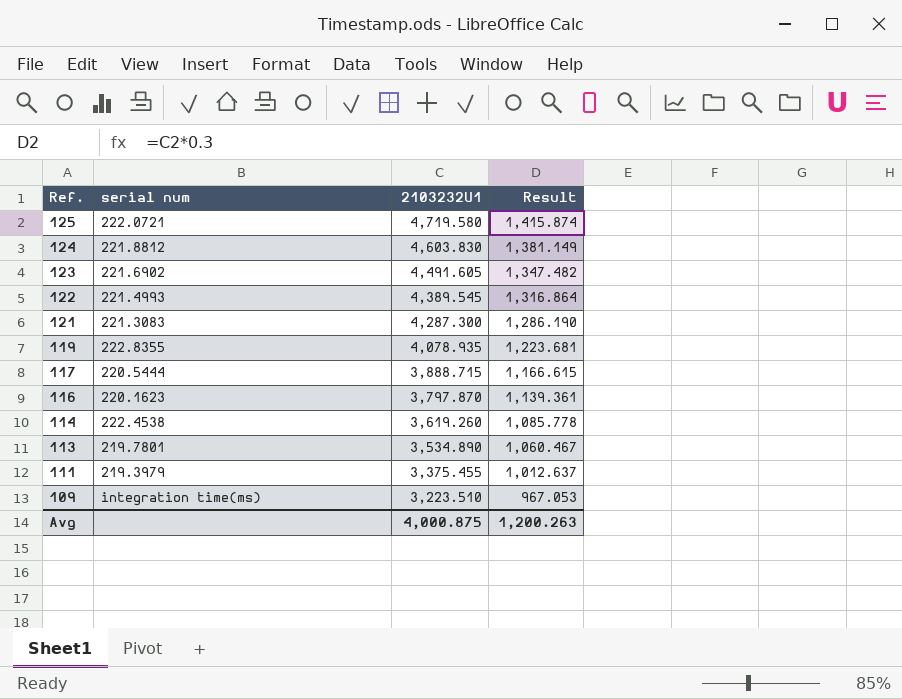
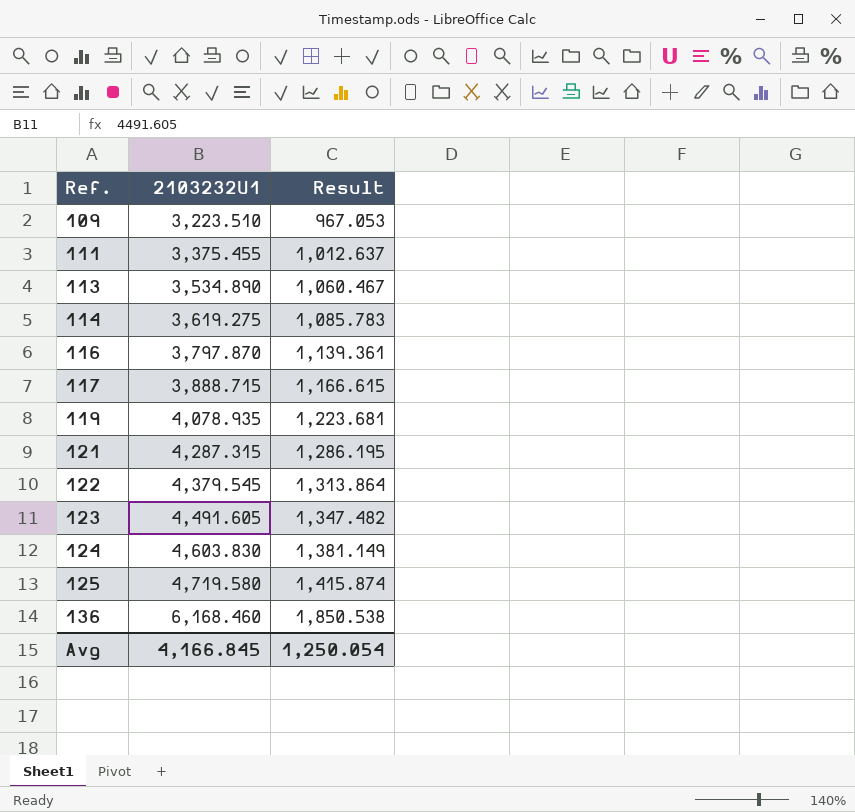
row order: Ref. descending -> Ref. ascending
column serial num | position: 2 -> none
114 | 2103232U1: 3,619.260 -> 3,619.275
114 | Result: 1,085.778 -> 1,085.783
121 | 2103232U1: 4,287.300 -> 4,287.315
121 | Result: 1,286.190 -> 1,286.195
122 | 2103232U1: 4,389.545 -> 4,379.545
122 | Result: 1,316.864 -> 1,313.864
row 136: none -> 6,168.460 | 1,850.538
Avg | 2103232U1: 4,000.875 -> 4,166.845
Avg | Result: 1,200.263 -> 1,250.054

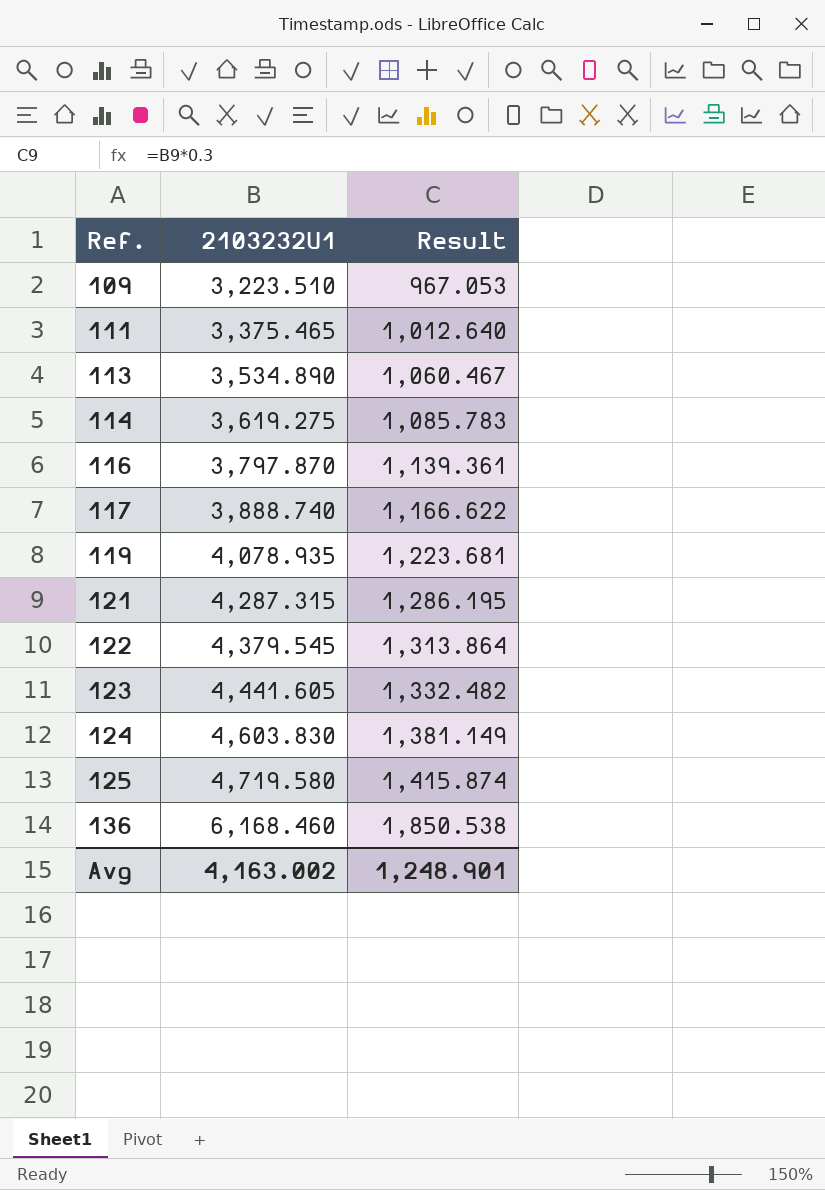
111 | 2103232U1: 3,375.455 -> 3,375.465
111 | Result: 1,012.637 -> 1,012.640
117 | 2103232U1: 3,888.715 -> 3,888.740
117 | Result: 1,166.615 -> 1,166.622
123 | 2103232U1: 4,491.605 -> 4,441.605
123 | Result: 1,347.482 -> 1,332.482
Avg | 2103232U1: 4,166.845 -> 4,163.002
Avg | Result: 1,250.054 -> 1,248.901

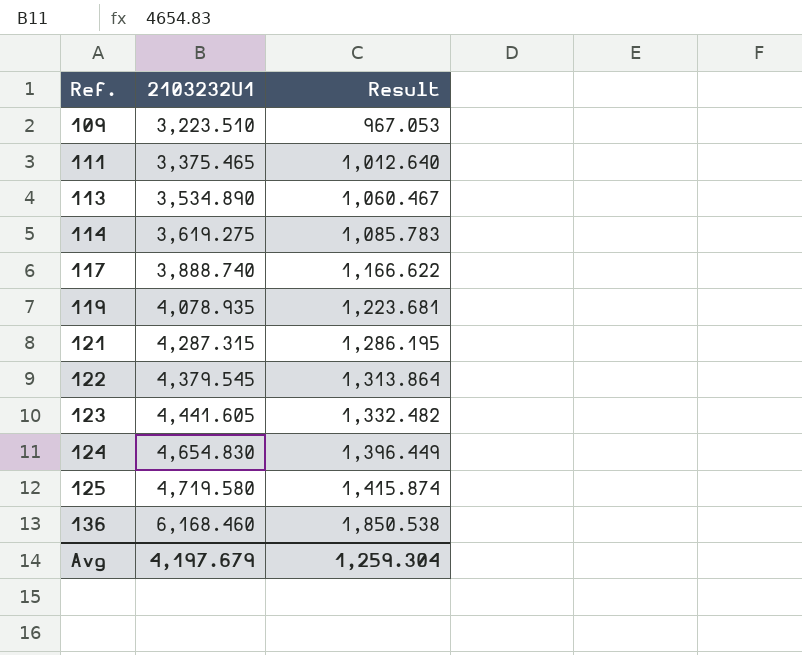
row 116: 3,797.870 | 1,139.361 -> none
124 | 2103232U1: 4,603.830 -> 4,654.830
124 | Result: 1,381.149 -> 1,396.449
Avg | 2103232U1: 4,163.002 -> 4,197.679
Avg | Result: 1,248.901 -> 1,259.304

